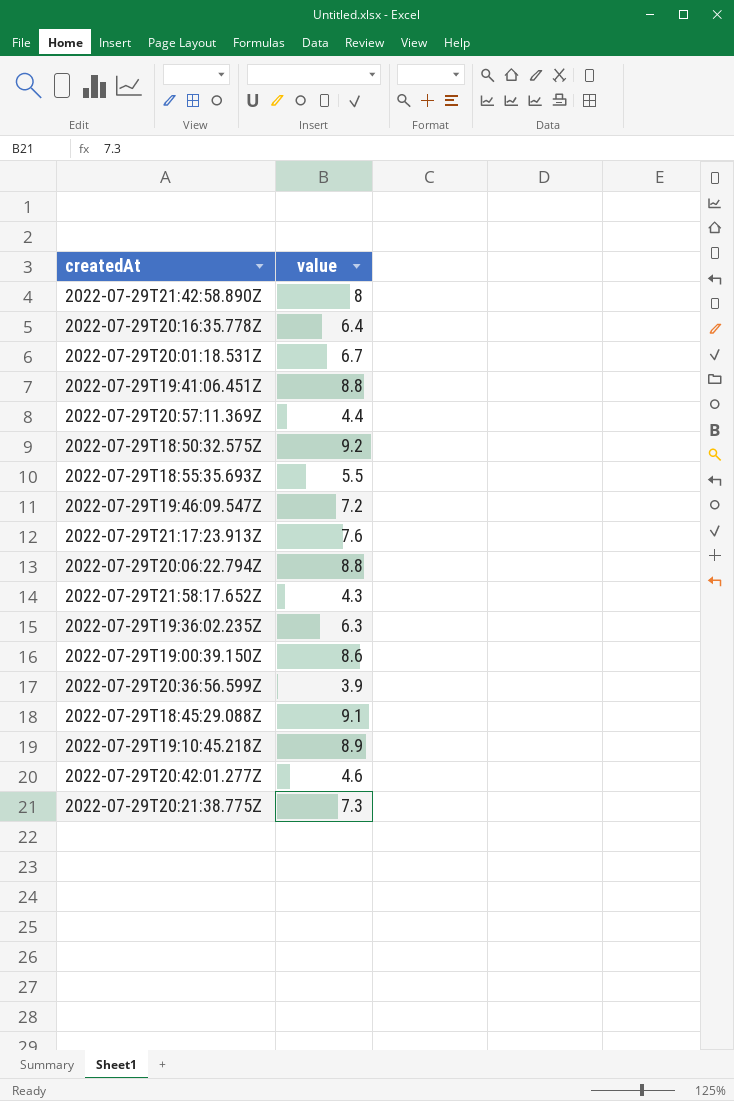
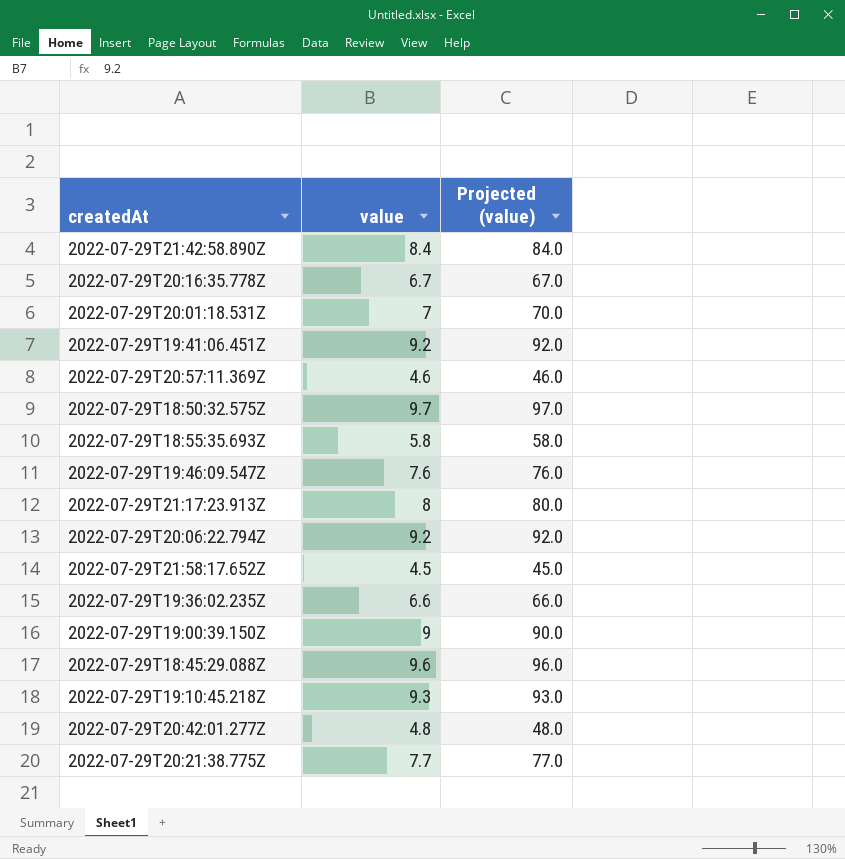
column Projected (value) | formula: none -> [value] * 10
row 2022-07-29T20:36:56.599Z: 3.9 -> none
2022-07-29T21:42:58.890Z | value: 8 -> 8.4
2022-07-29T20:16:35.778Z | value: 6.4 -> 6.7
2022-07-29T20:01:18.531Z | value: 6.7 -> 7
2022-07-29T19:41:06.451Z | value: 8.8 -> 9.2
2022-07-29T20:57:11.369Z | value: 4.4 -> 4.6
2022-07-29T18:50:32.575Z | value: 9.2 -> 9.7
2022-07-29T18:55:35.693Z | value: 5.5 -> 5.8
2022-07-29T19:46:09.547Z | value: 7.2 -> 7.6
2022-07-29T21:17:23.913Z | value: 7.6 -> 8
2022-07-29T20:06:22.794Z | value: 8.8 -> 9.2
2022-07-29T21:58:17.652Z | value: 4.3 -> 4.5
2022-07-29T19:36:02.235Z | value: 6.3 -> 6.6
2022-07-29T19:00:39.150Z | value: 8.6 -> 9
2022-07-29T18:45:29.088Z | value: 9.1 -> 9.6
2022-07-29T19:10:45.218Z | value: 8.9 -> 9.3
2022-07-29T20:42:01.277Z | value: 4.6 -> 4.8
2022-07-29T20:21:38.775Z | value: 7.3 -> 7.7

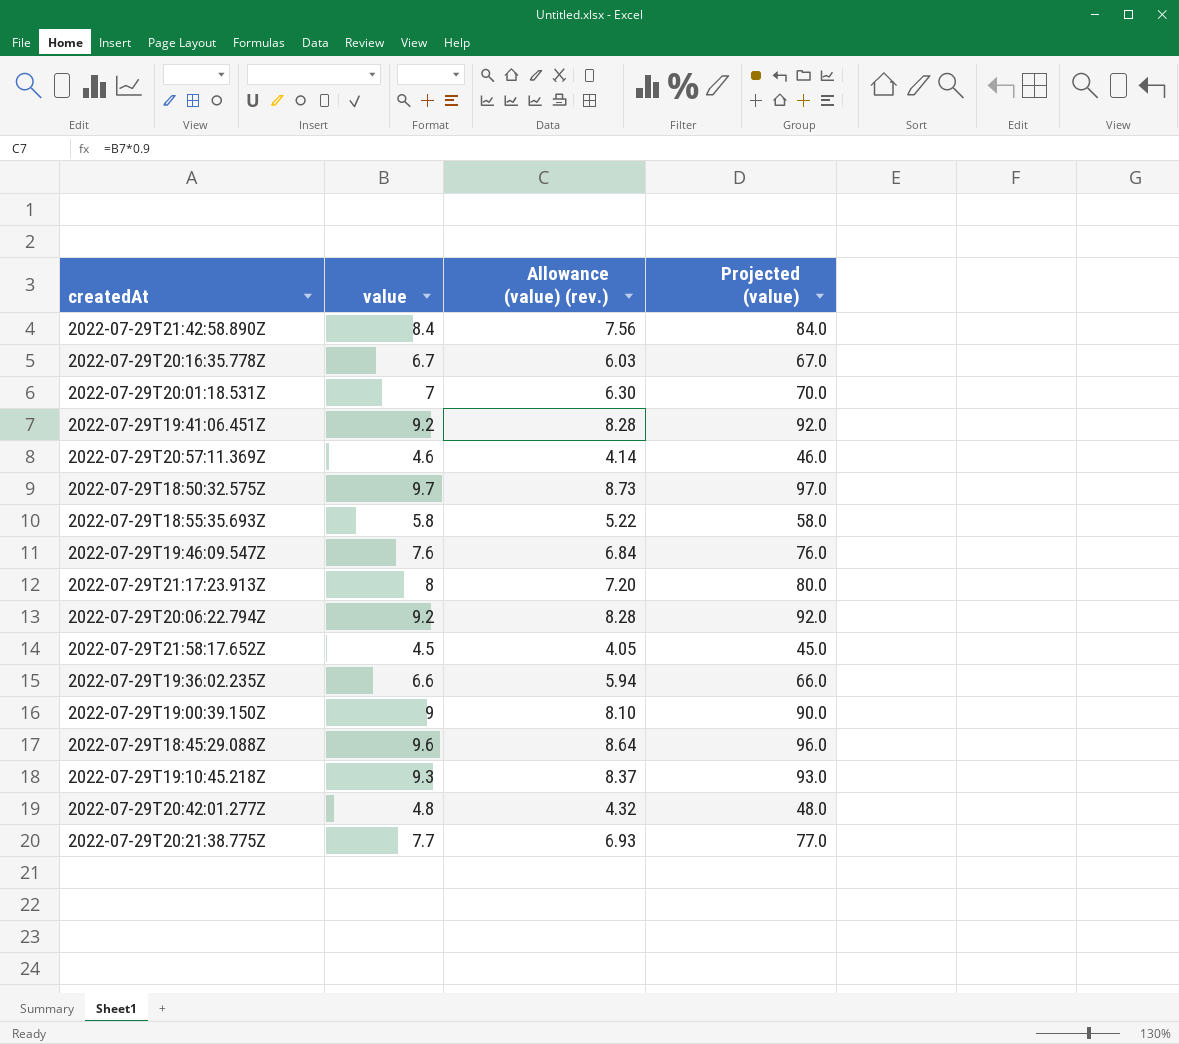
column Allowance (value) (rev.) | formula: none -> [value] * 0.9

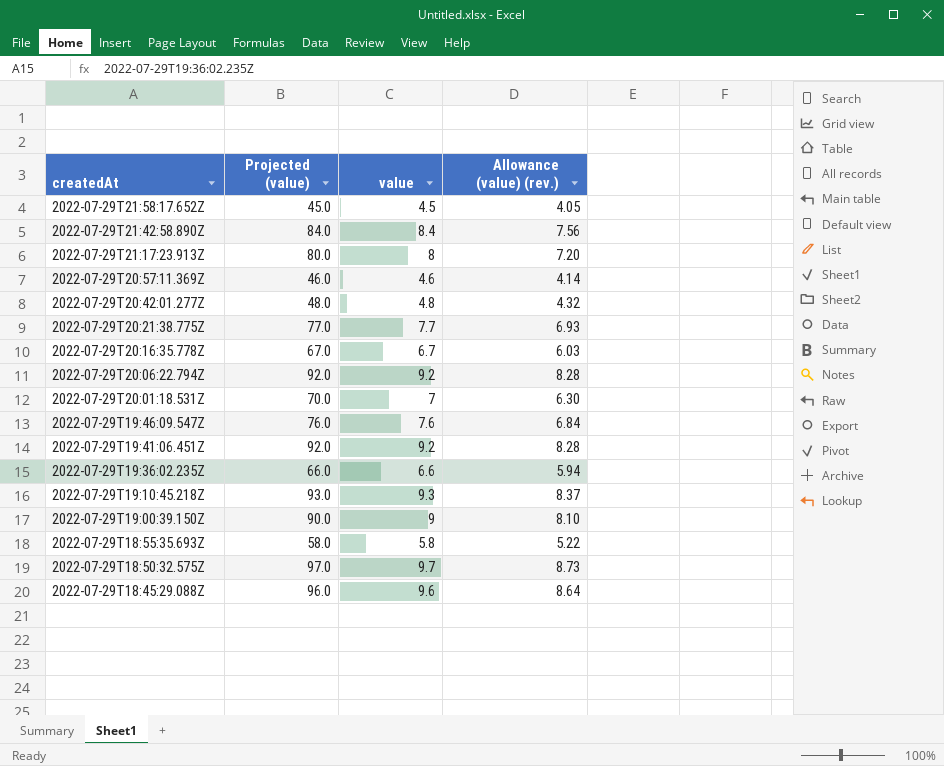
row order: none -> createdAt descending
column Projected (value) | position: 4 -> 2

